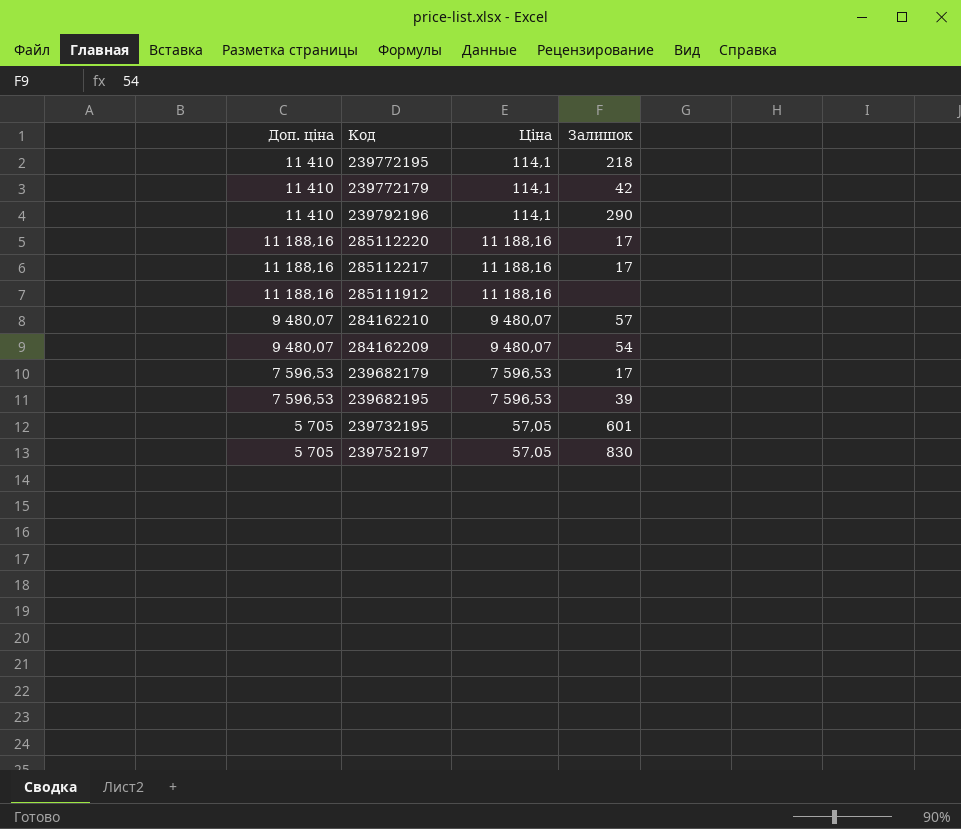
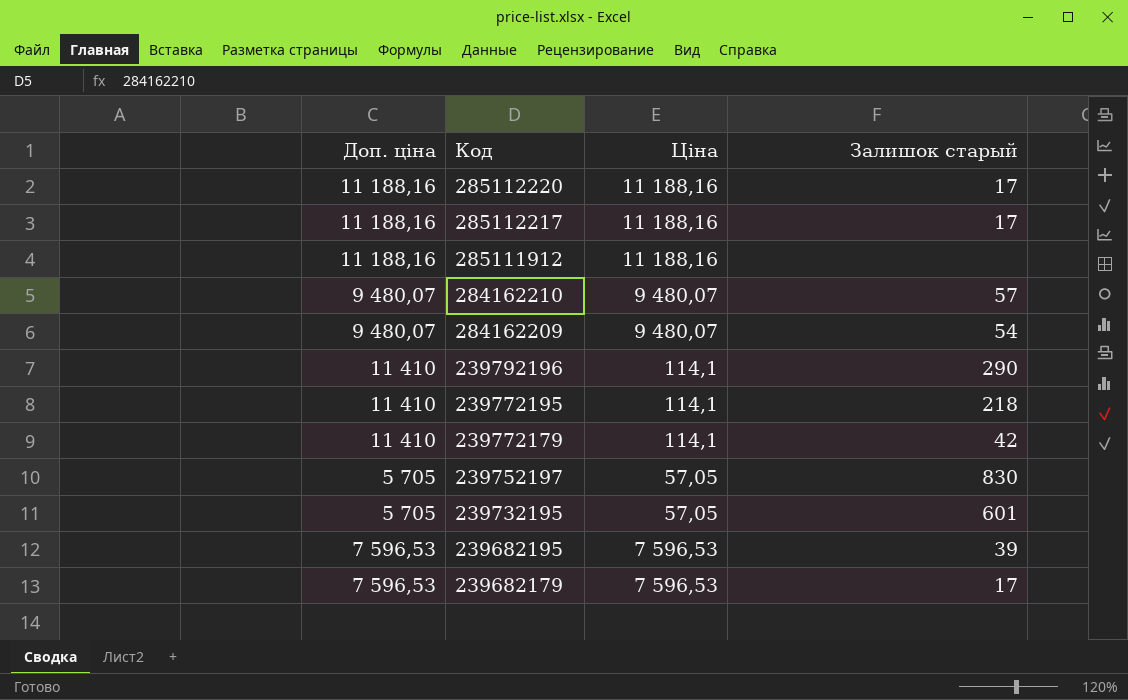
row order: Доп. ціна descending -> Код descending
column name: Залишок -> Залишок старый

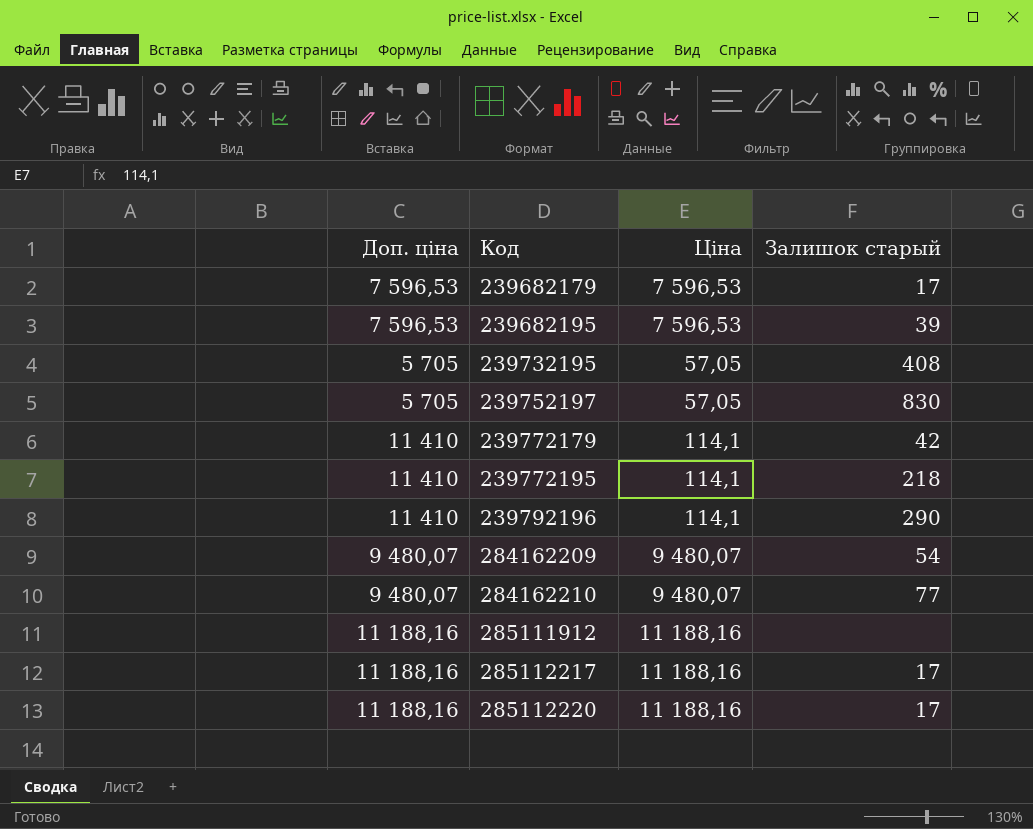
row order: Код descending -> Код ascending
239732195 | Залишок старый: 601 -> 408
284162210 | Залишок старый: 57 -> 77

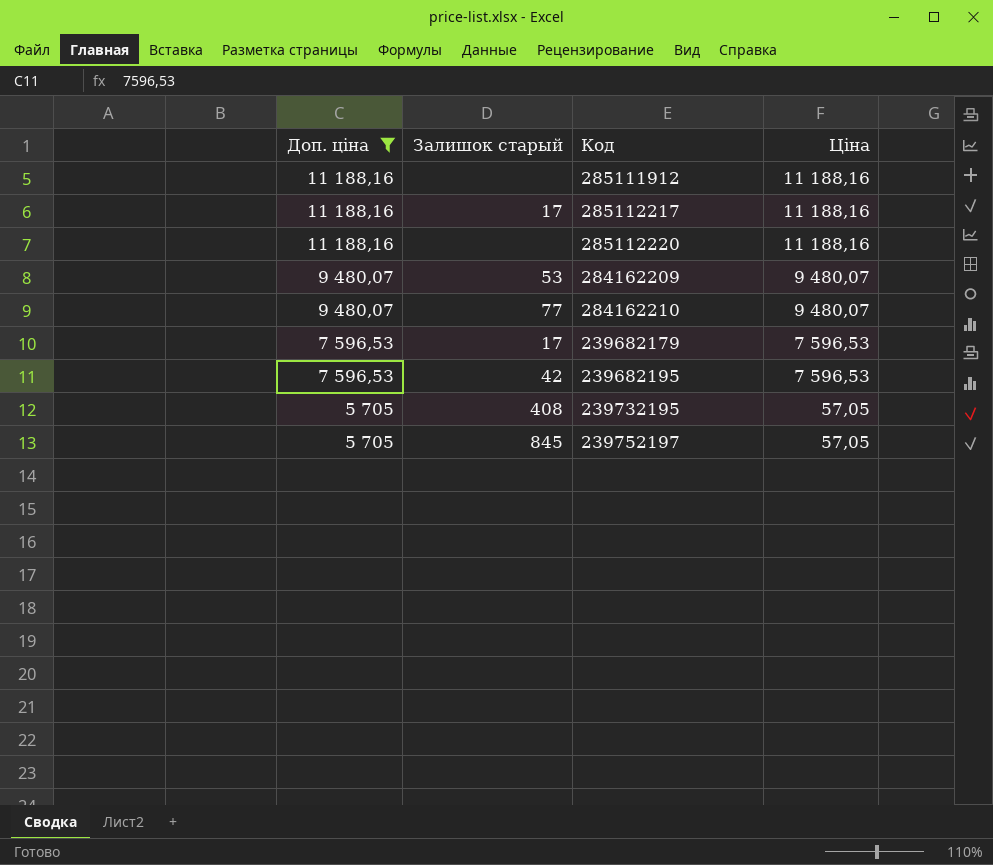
filter: none -> Доп. ціна != 11 410
row order: Код ascending -> Доп. ціна descending
column Залишок старый | position: 4 -> 2
285112220 | Залишок старый: 17 -> none
284162209 | Залишок старый: 54 -> 53
239682195 | Залишок старый: 39 -> 42
239752197 | Залишок старый: 830 -> 845

